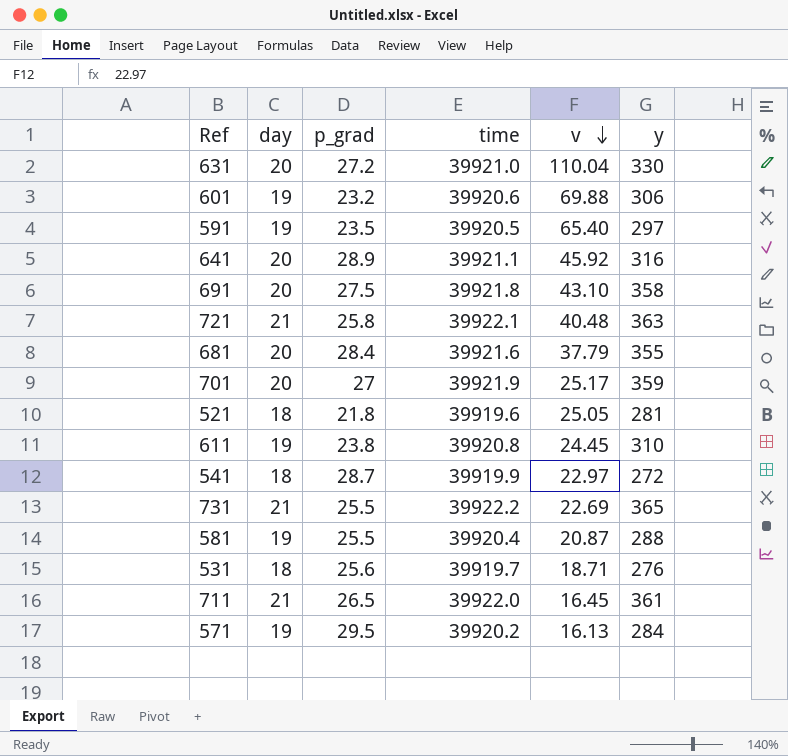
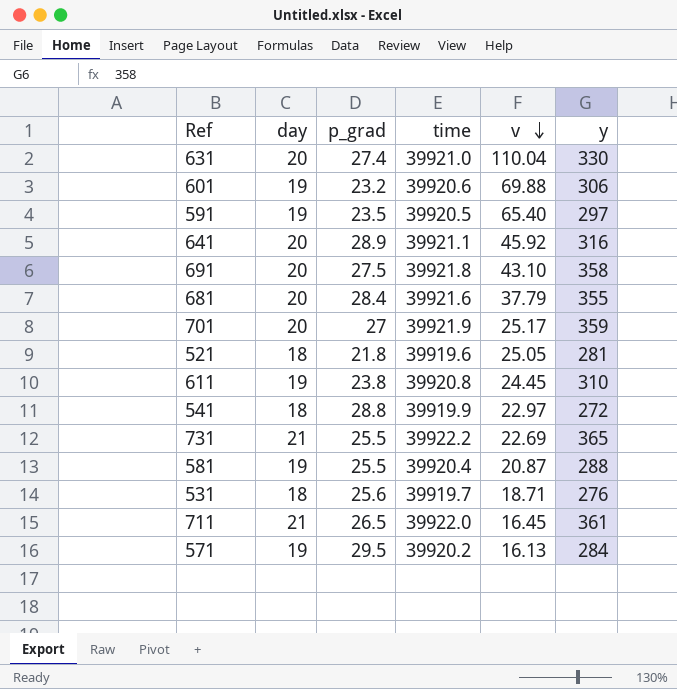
row 721: 21 | 25.8 | 39922.1 | 40.48 | 363 -> none
631 | p_grad: 27.2 -> 27.4
541 | p_grad: 28.7 -> 28.8

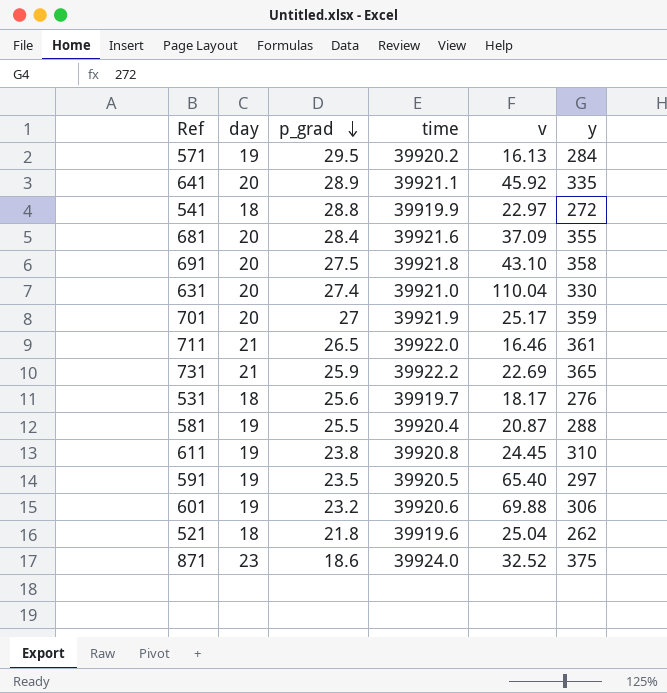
row order: v descending -> p_grad descending
641 | y: 316 -> 335
681 | v: 37.79 -> 37.09
711 | v: 16.45 -> 16.46
731 | p_grad: 25.5 -> 25.9
531 | v: 18.71 -> 18.17
521 | v: 25.05 -> 25.04
521 | y: 281 -> 262
row 871: none -> 23 | 18.6 | 39924.0 | 32.52 | 375

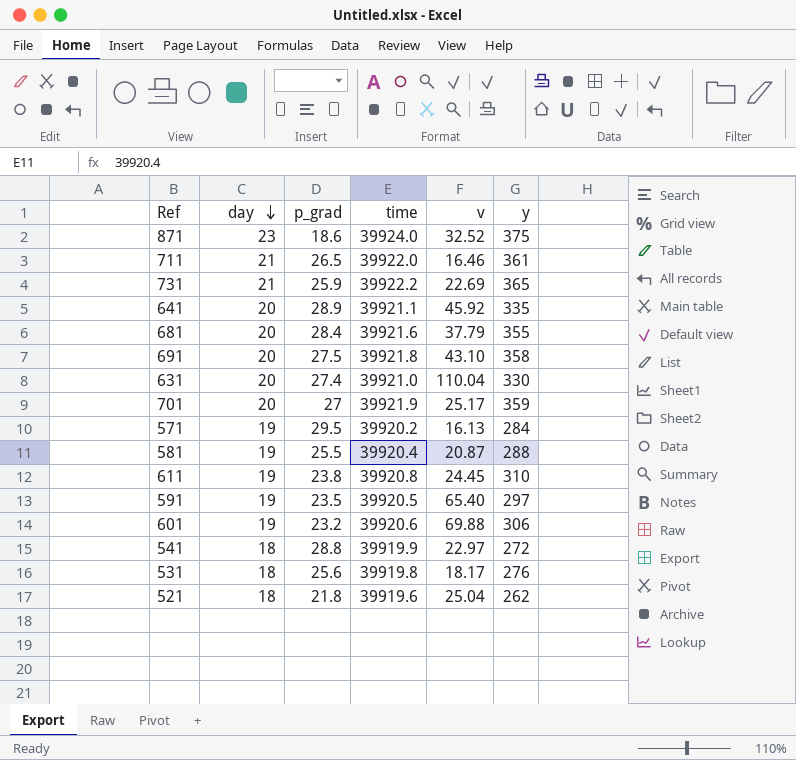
row order: p_grad descending -> day descending
681 | v: 37.09 -> 37.79
531 | time: 39919.7 -> 39919.8

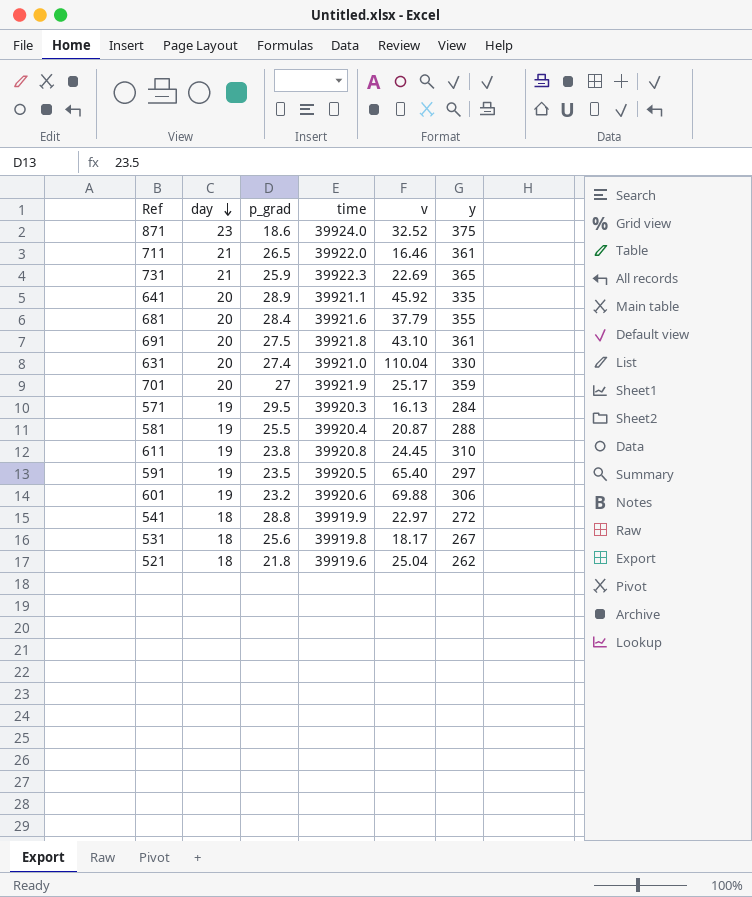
731 | time: 39922.2 -> 39922.3
691 | y: 358 -> 361
571 | time: 39920.2 -> 39920.3
531 | y: 276 -> 267

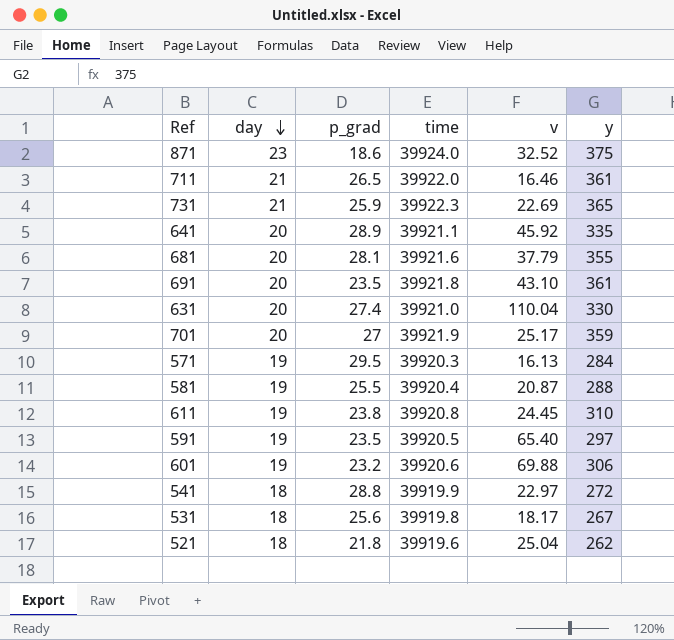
681 | p_grad: 28.4 -> 28.1
691 | p_grad: 27.5 -> 23.5

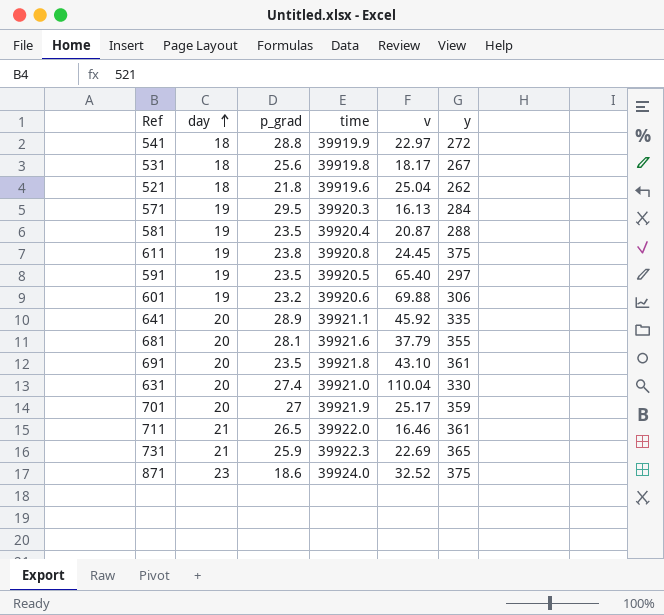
row order: day descending -> day ascending
581 | p_grad: 25.5 -> 23.5
611 | y: 310 -> 375

